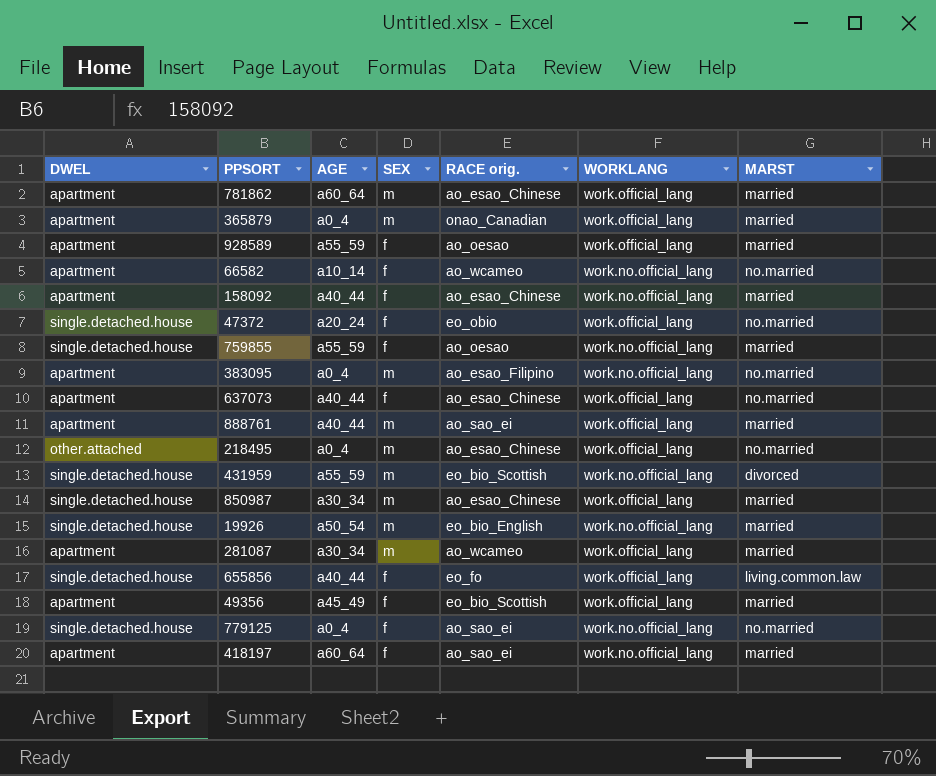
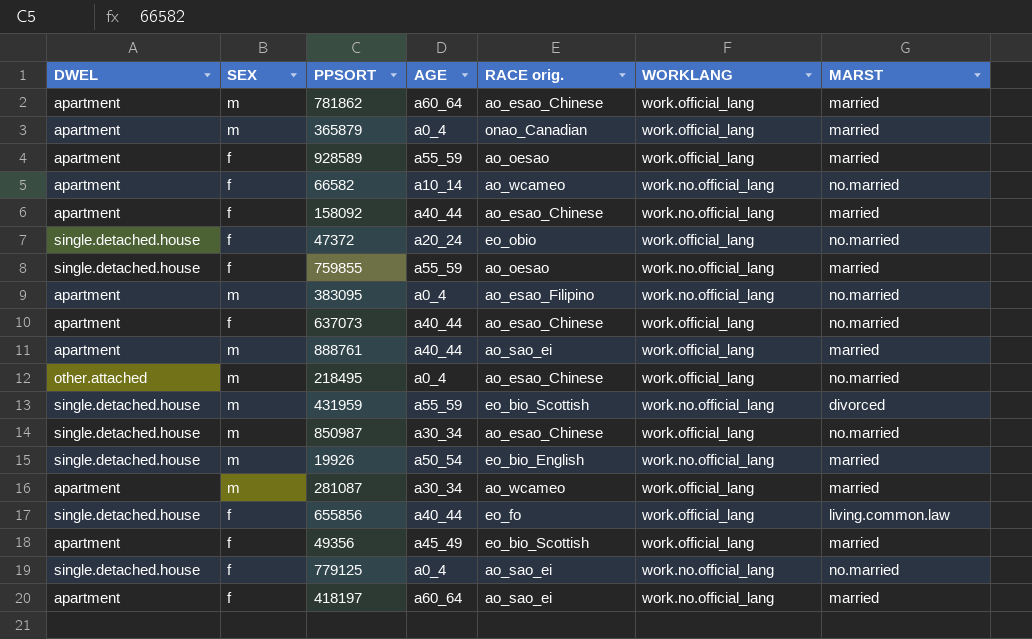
column SEX | position: 4 -> 2
850987 | MARST: married -> no.married

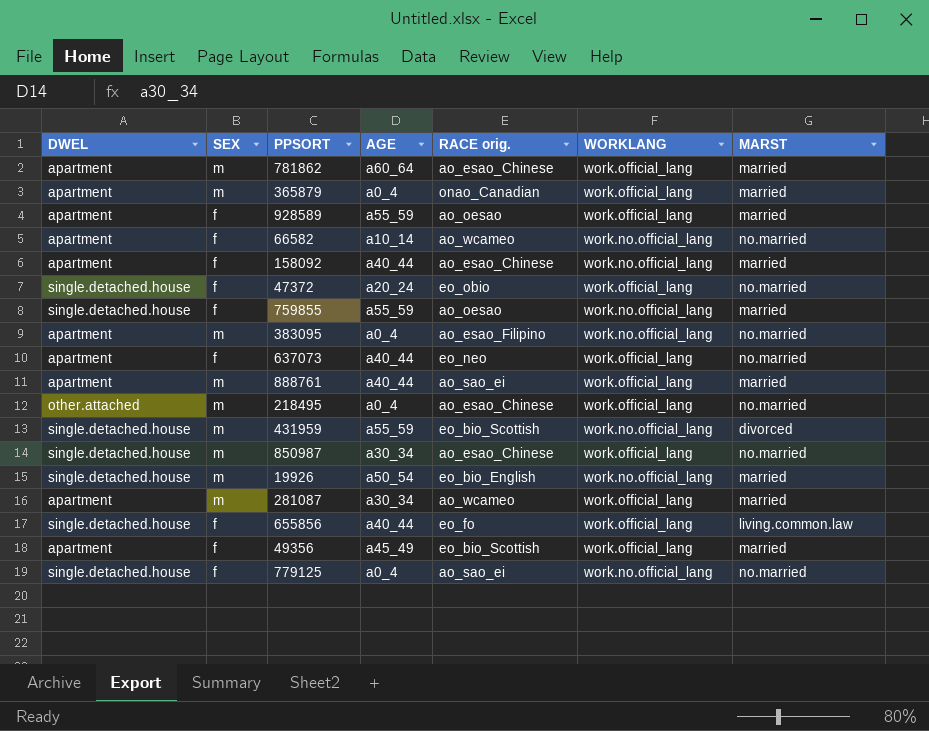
row 418197: apartment | f | a60_64 | ao_sao_ei | work.no.official_lang | married -> none
637073 | RACE orig.: ao_esao_Chinese -> eo_neo

